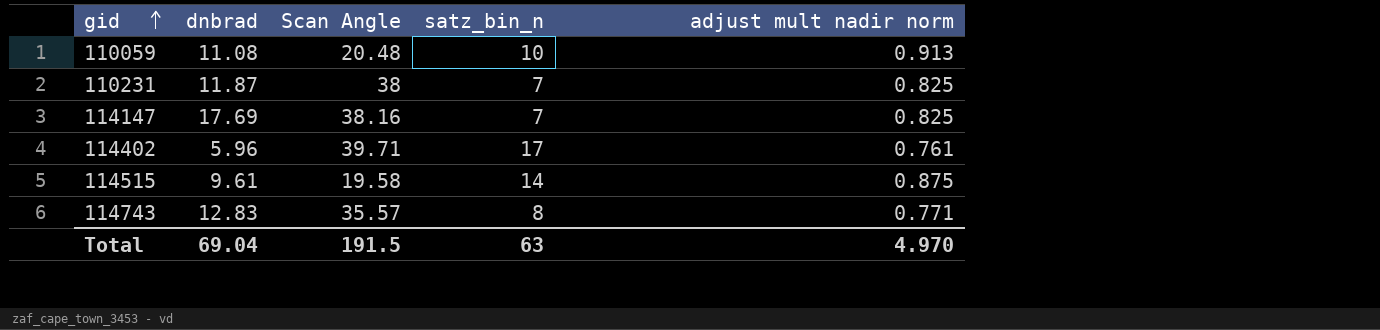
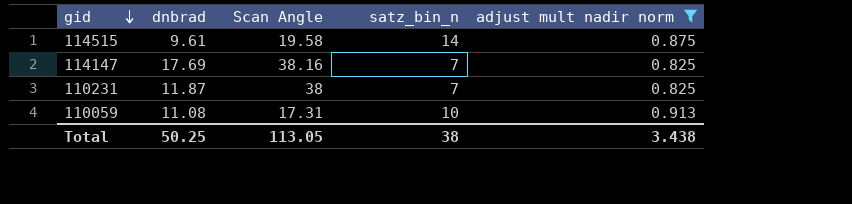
filter: none -> adjust mult nadir norm >= 0.825
row order: gid ascending -> gid descending
110059 | Scan Angle: 20.48 -> 17.31
Total | dnbrad: 69.04 -> 50.25
Total | Scan Angle: 191.5 -> 113.05
Total | satz_bin_n: 63 -> 38
Total | adjust mult nadir norm: 4.970 -> 3.438

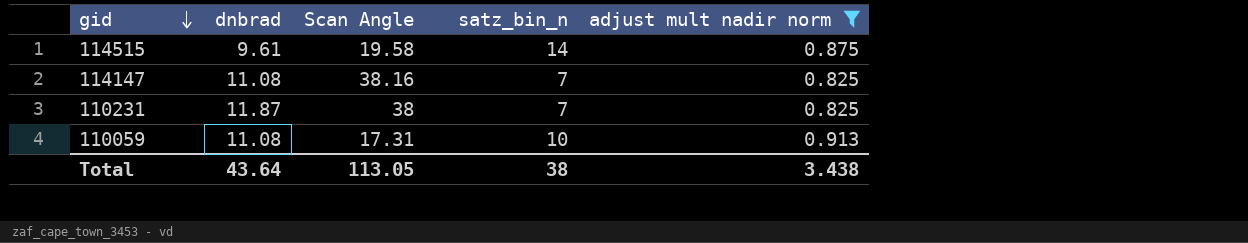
114147 | dnbrad: 17.69 -> 11.08
Total | dnbrad: 50.25 -> 43.64

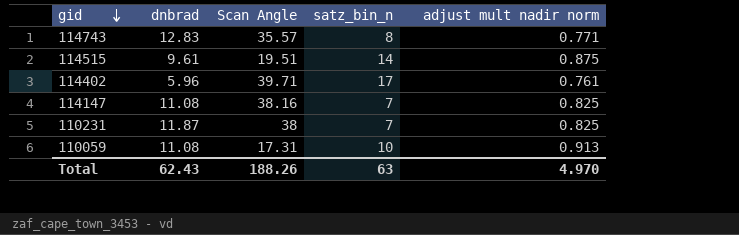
filter: adjust mult nadir norm >= 0.825 -> none
114515 | Scan Angle: 19.58 -> 19.51
Total | dnbrad: 43.64 -> 62.43
Total | Scan Angle: 113.05 -> 188.26
Total | satz_bin_n: 38 -> 63
Total | adjust mult nadir norm: 3.438 -> 4.970

